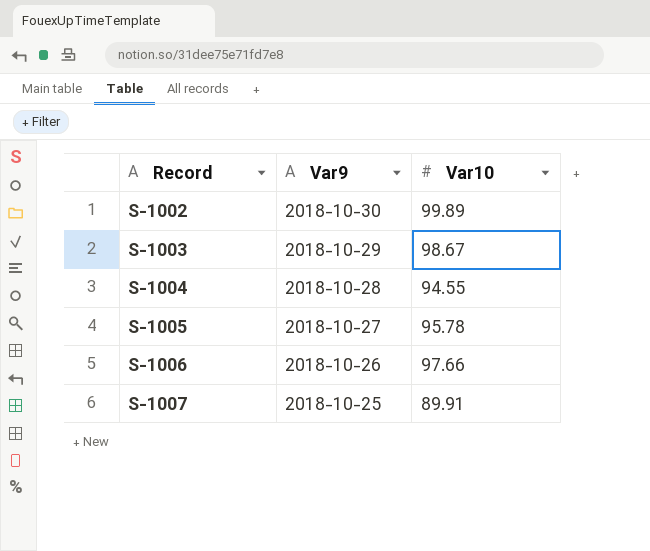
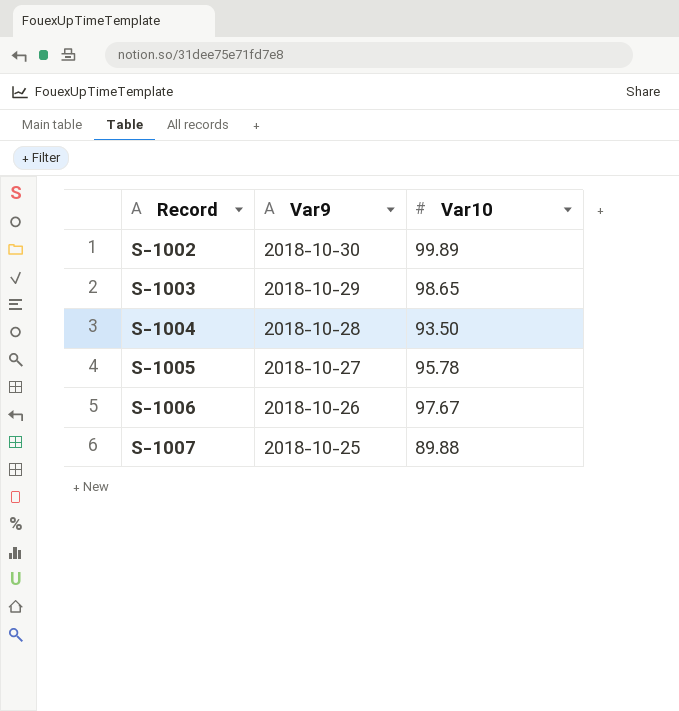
S-1003 | Var10: 98.67 -> 98.65
S-1004 | Var10: 94.55 -> 93.50
S-1006 | Var10: 97.66 -> 97.67
S-1007 | Var10: 89.91 -> 89.88

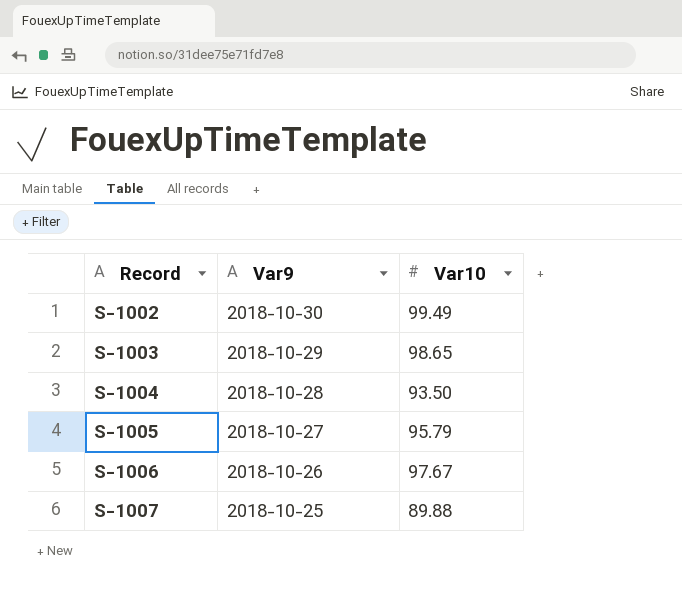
S-1002 | Var10: 99.89 -> 99.49
S-1005 | Var10: 95.78 -> 95.79

